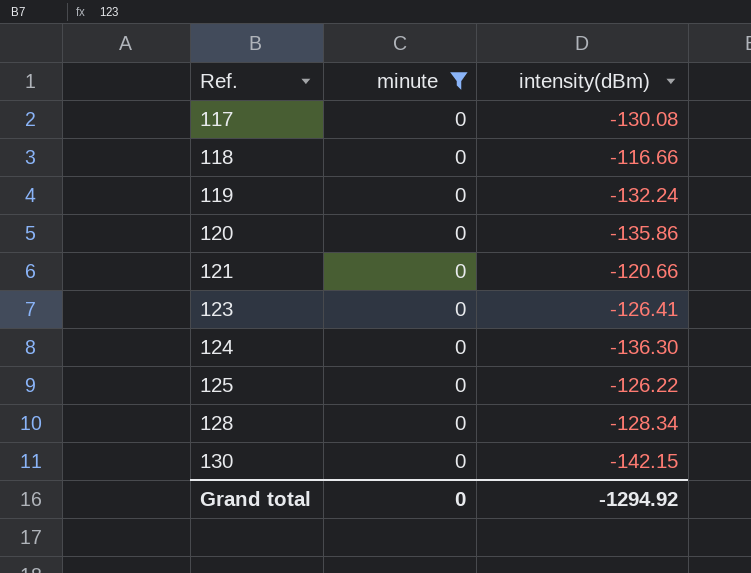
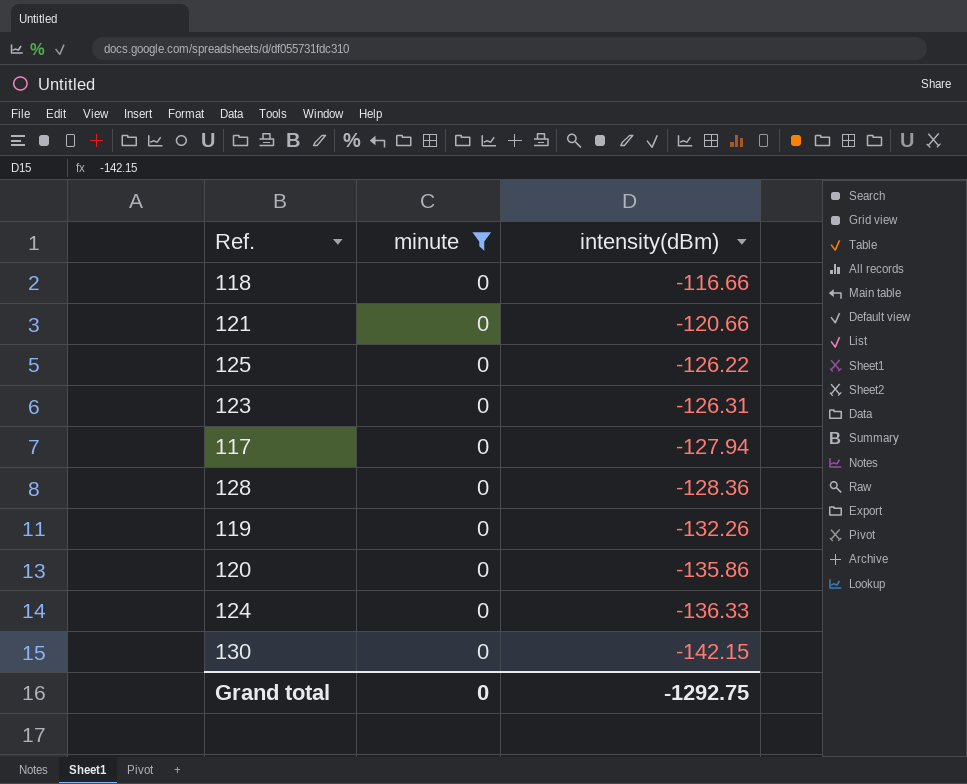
row order: Ref. ascending -> intensity(dBm) descending
123 | intensity(dBm): -126.41 -> -126.31
117 | intensity(dBm): -130.08 -> -127.94
128 | intensity(dBm): -128.34 -> -128.36
119 | intensity(dBm): -132.24 -> -132.26
124 | intensity(dBm): -136.30 -> -136.33
Grand total | intensity(dBm): -1294.92 -> -1292.75

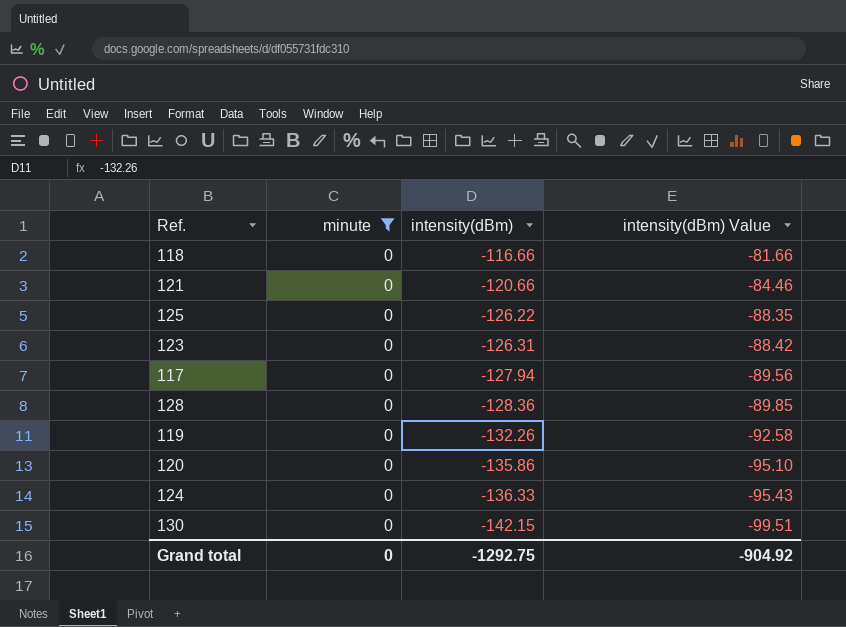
column intensity(dBm) Value | formula: none -> [intensity(dBm)] * 0.7

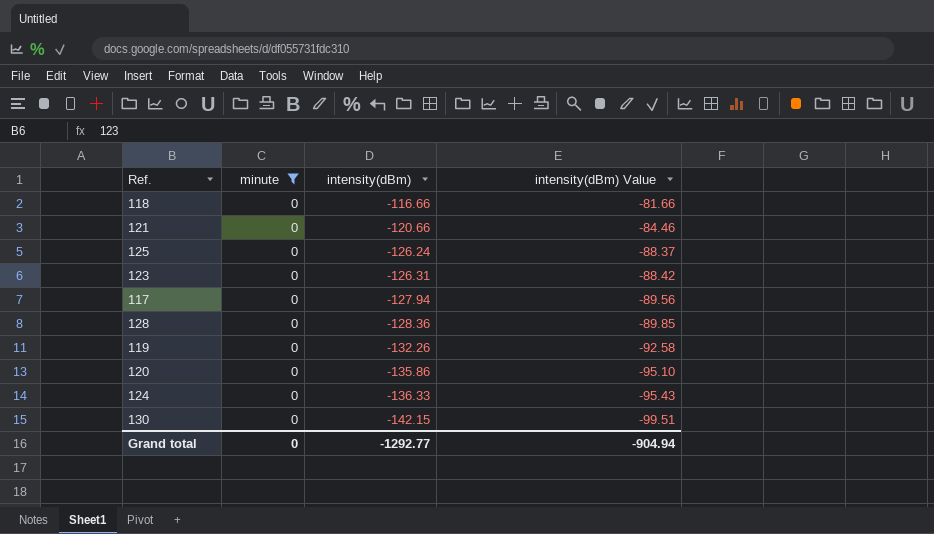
125 | intensity(dBm): -126.22 -> -126.24
125 | intensity(dBm) Value: -88.35 -> -88.37
Grand total | intensity(dBm): -1292.75 -> -1292.77
Grand total | intensity(dBm) Value: -904.92 -> -904.94

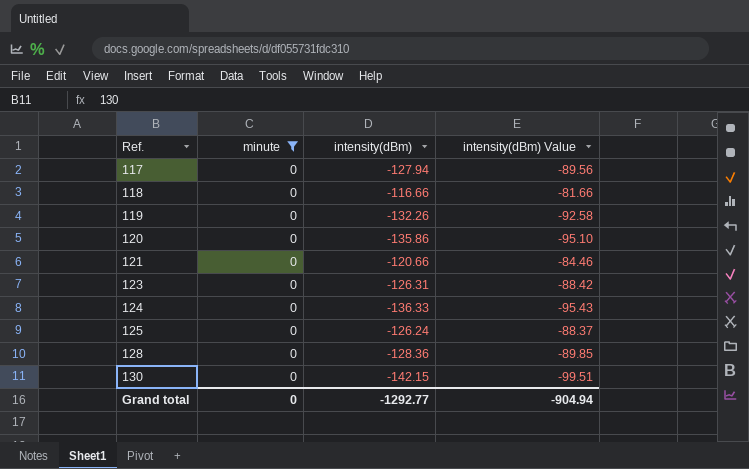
row order: intensity(dBm) descending -> Ref. ascending

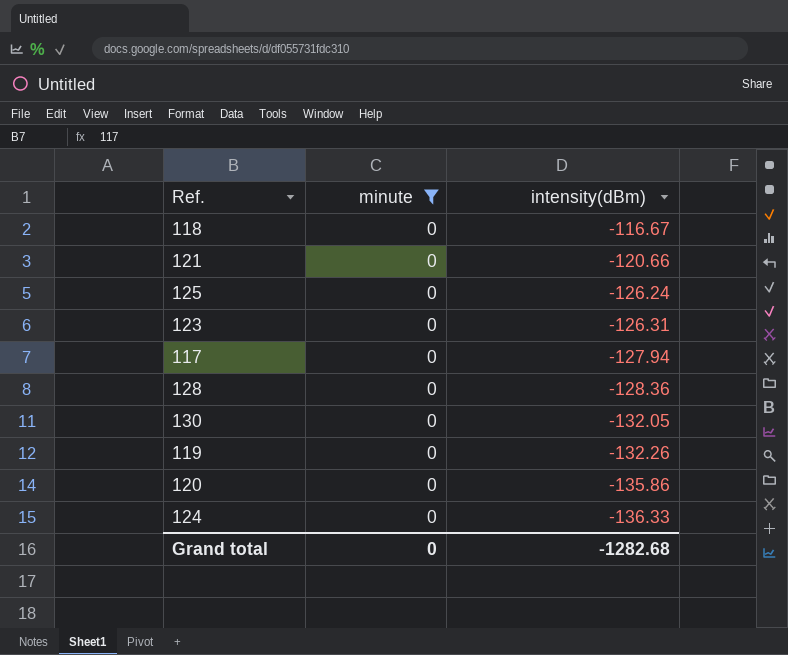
row order: Ref. ascending -> intensity(dBm) descending
column intensity(dBm) Value | formula: [intensity(dBm)] * 0.7 -> none
118 | intensity(dBm): -116.66 -> -116.67
130 | intensity(dBm): -142.15 -> -132.05
Grand total | intensity(dBm): -1292.77 -> -1282.68

